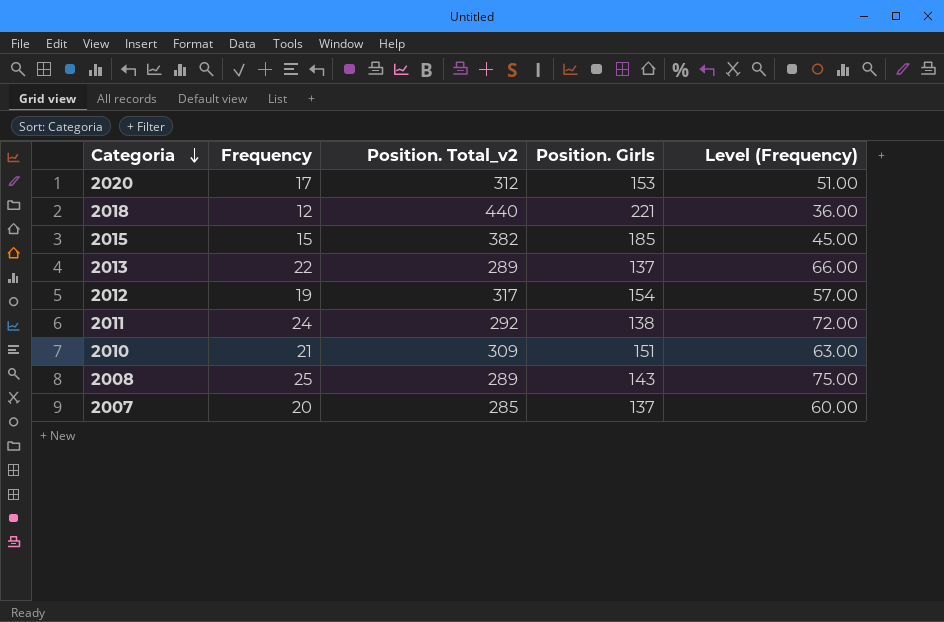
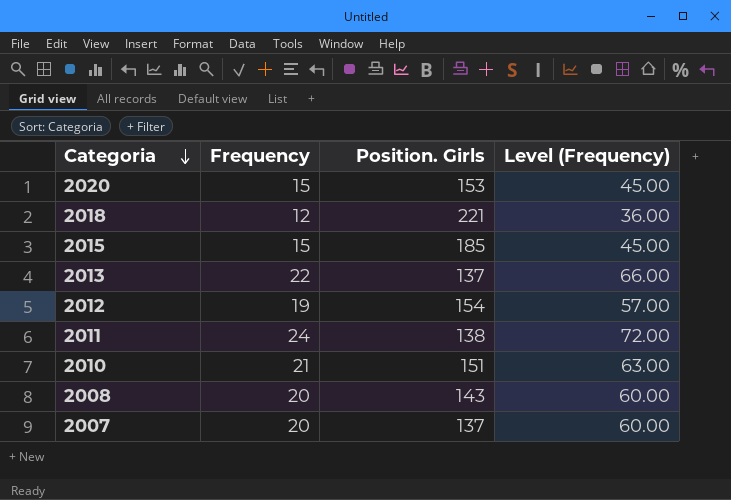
column Position. Total_v2 | position: 3 -> none
2020 | Frequency: 17 -> 15
2020 | Level (Frequency): 51.00 -> 45.00
2008 | Frequency: 25 -> 20
2008 | Level (Frequency): 75.00 -> 60.00

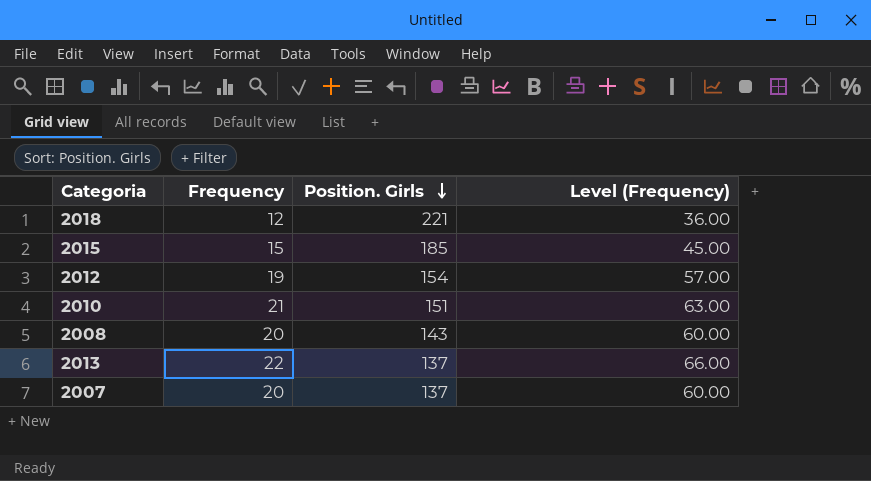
row order: Categoria descending -> Position. Girls descending
row 2020: 15 | 153 | 45.00 -> none
row 2011: 24 | 138 | 72.00 -> none

